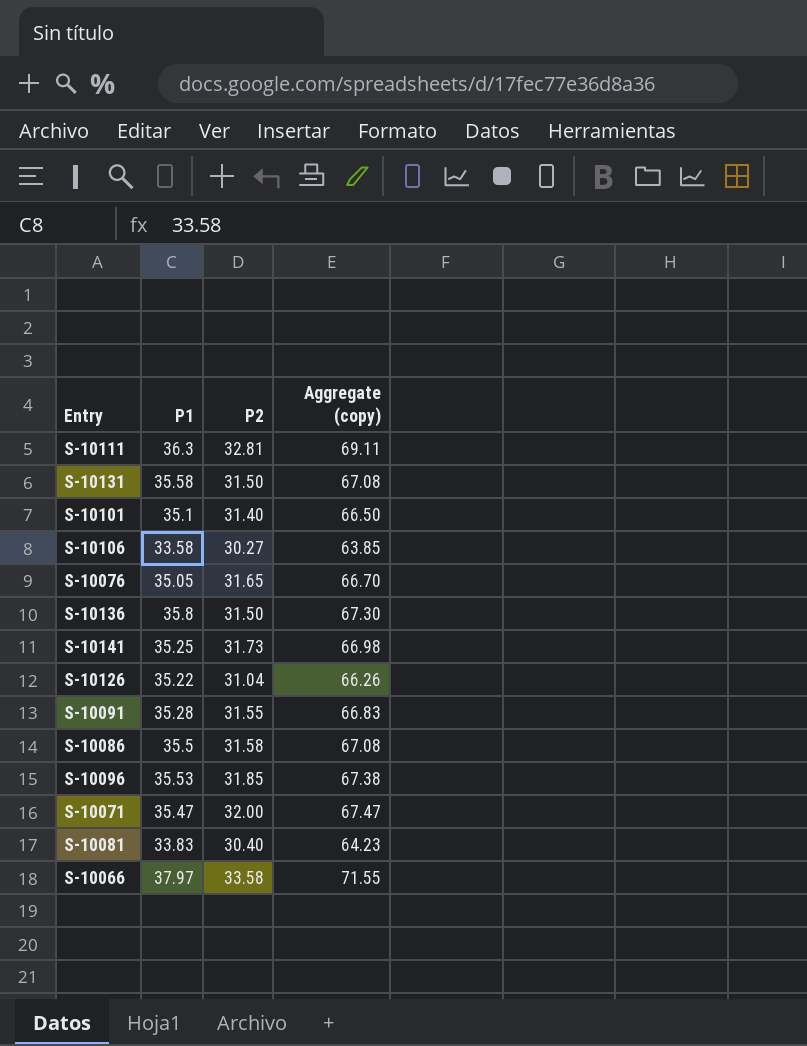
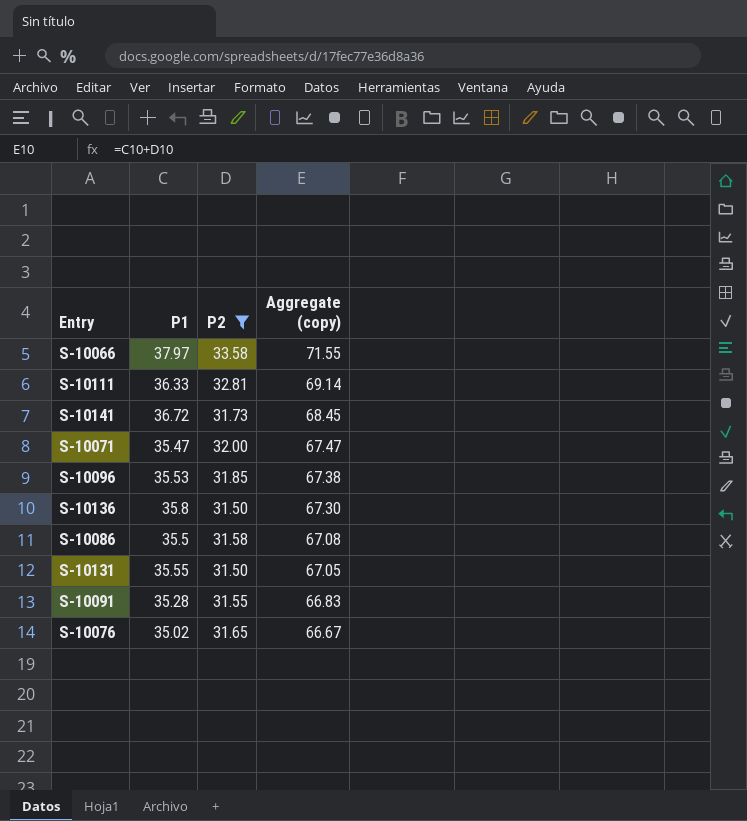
filter: none -> P2 >= 31.50
row order: none -> Aggregate (copy) descending
S-10111 | P1: 36.3 -> 36.33
S-10111 | Aggregate (copy): 69.11 -> 69.14
S-10141 | P1: 35.25 -> 36.72
S-10141 | Aggregate (copy): 66.98 -> 68.45
S-10131 | P1: 35.58 -> 35.55
S-10131 | Aggregate (copy): 67.08 -> 67.05
S-10076 | P1: 35.05 -> 35.02
S-10076 | Aggregate (copy): 66.70 -> 66.67

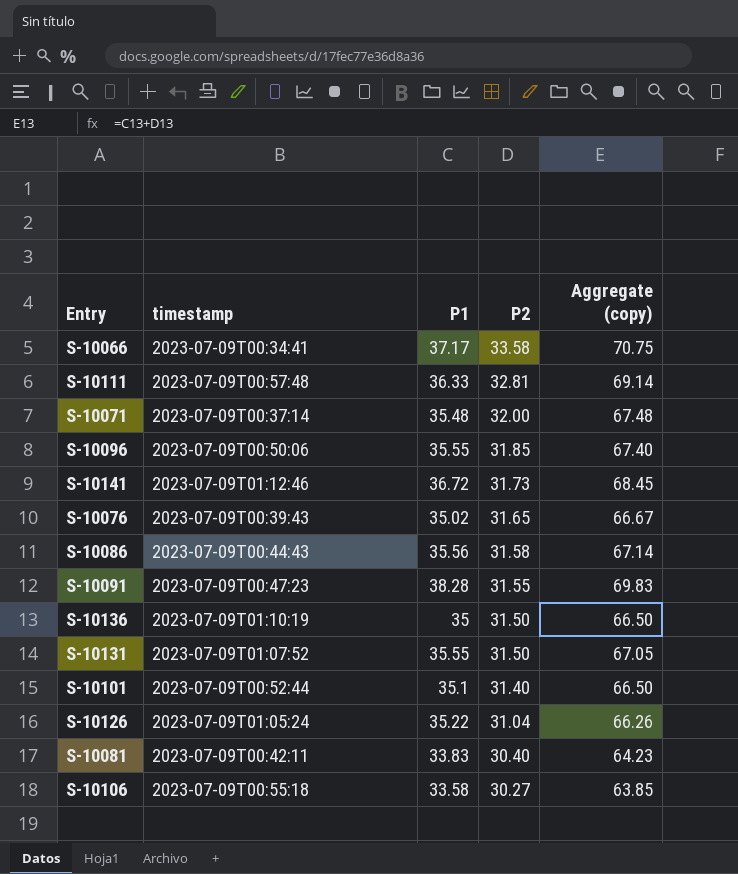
filter: P2 >= 31.50 -> none
row order: Aggregate (copy) descending -> P2 descending
column timestamp | position: none -> 2
S-10066 | P1: 37.97 -> 37.17
S-10066 | Aggregate (copy): 71.55 -> 70.75
S-10071 | P1: 35.47 -> 35.48
S-10071 | Aggregate (copy): 67.47 -> 67.48
S-10096 | P1: 35.53 -> 35.55
S-10096 | Aggregate (copy): 67.38 -> 67.40
S-10086 | P1: 35.5 -> 35.56
S-10086 | Aggregate (copy): 67.08 -> 67.14
S-10091 | P1: 35.28 -> 38.28
S-10091 | Aggregate (copy): 66.83 -> 69.83
S-10136 | P1: 35.8 -> 35
S-10136 | Aggregate (copy): 67.30 -> 66.50

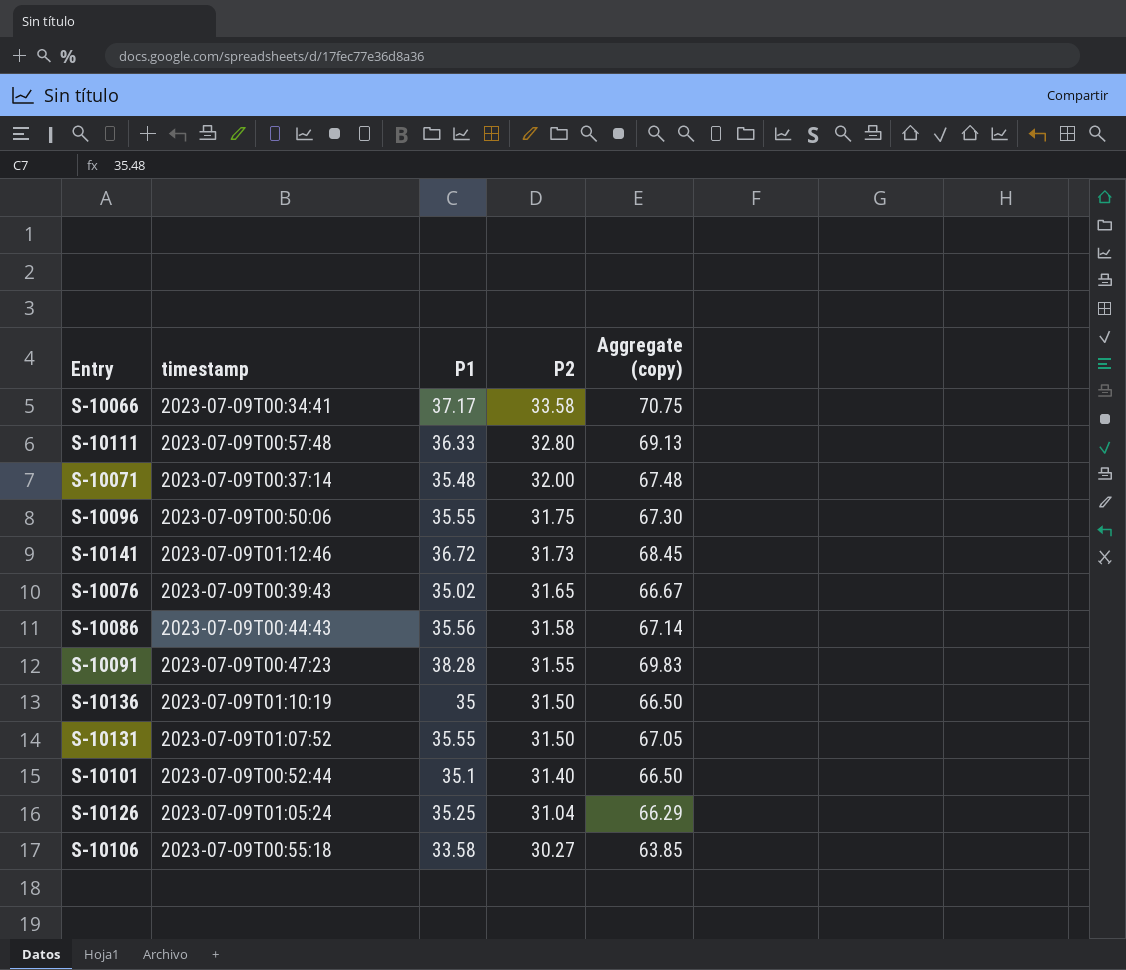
row S-10081: 2023-07-09T00:42:11 | 33.83 | 30.40 | 64.23 -> none
S-10111 | P2: 32.81 -> 32.80
S-10111 | Aggregate (copy): 69.14 -> 69.13
S-10096 | P2: 31.85 -> 31.75
S-10096 | Aggregate (copy): 67.40 -> 67.30
S-10126 | P1: 35.22 -> 35.25
S-10126 | Aggregate (copy): 66.26 -> 66.29

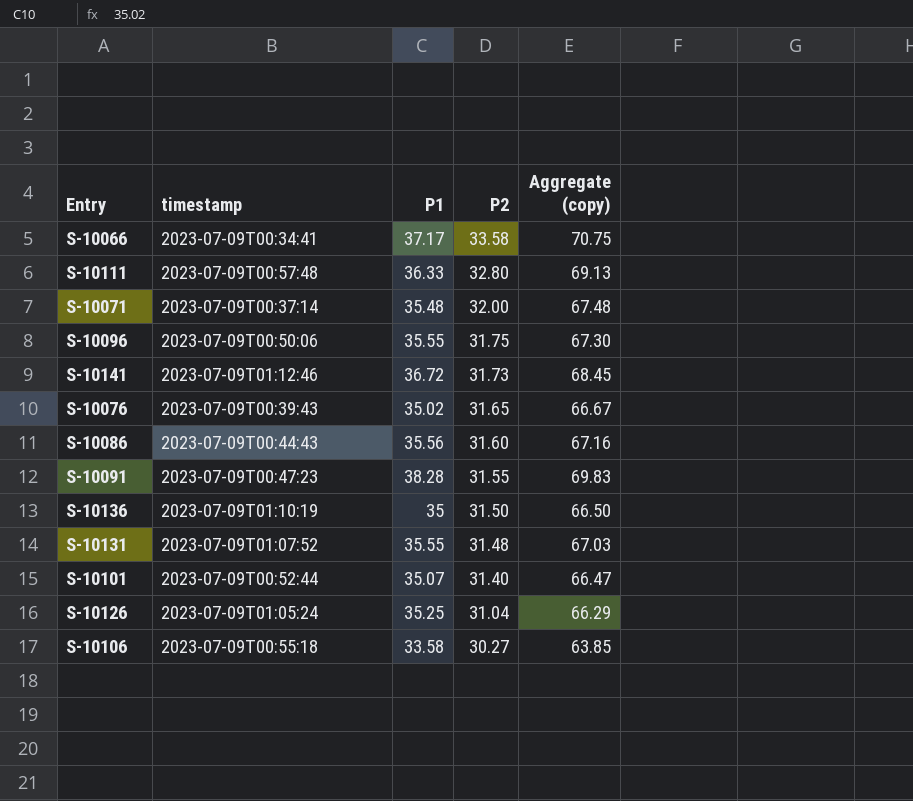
S-10086 | P2: 31.58 -> 31.60
S-10086 | Aggregate (copy): 67.14 -> 67.16
S-10131 | P2: 31.50 -> 31.48
S-10131 | Aggregate (copy): 67.05 -> 67.03
S-10101 | P1: 35.1 -> 35.07
S-10101 | Aggregate (copy): 66.50 -> 66.47

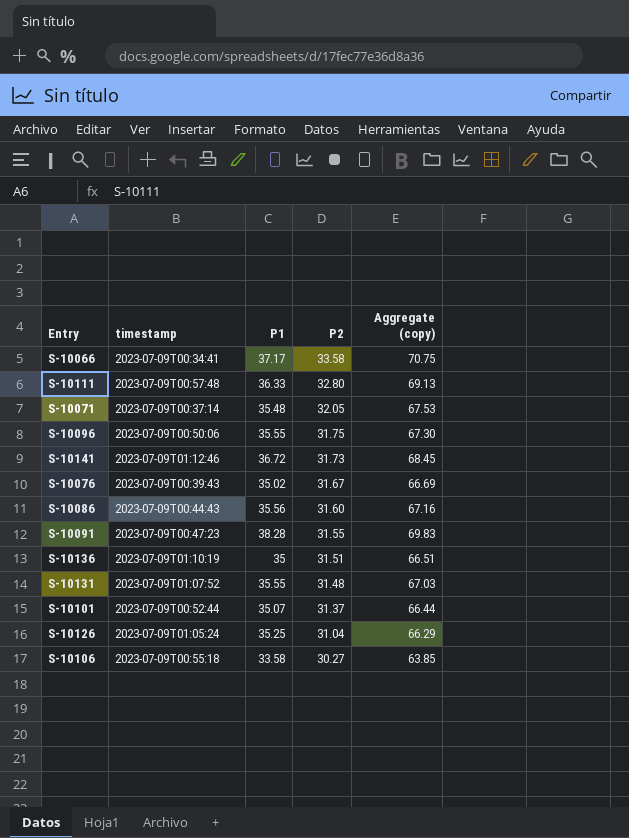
S-10071 | P2: 32.00 -> 32.05
S-10071 | Aggregate (copy): 67.48 -> 67.53
S-10076 | P2: 31.65 -> 31.67
S-10076 | Aggregate (copy): 66.67 -> 66.69
S-10136 | P2: 31.50 -> 31.51
S-10136 | Aggregate (copy): 66.50 -> 66.51
S-10101 | P2: 31.40 -> 31.37
S-10101 | Aggregate (copy): 66.47 -> 66.44

